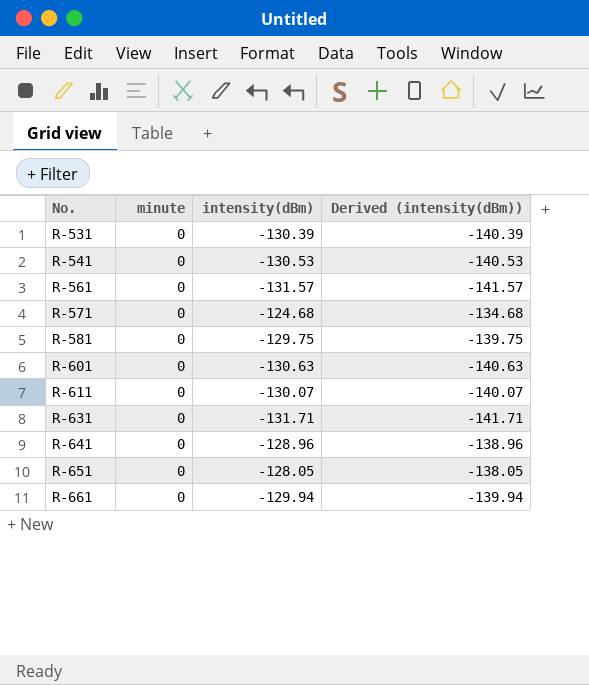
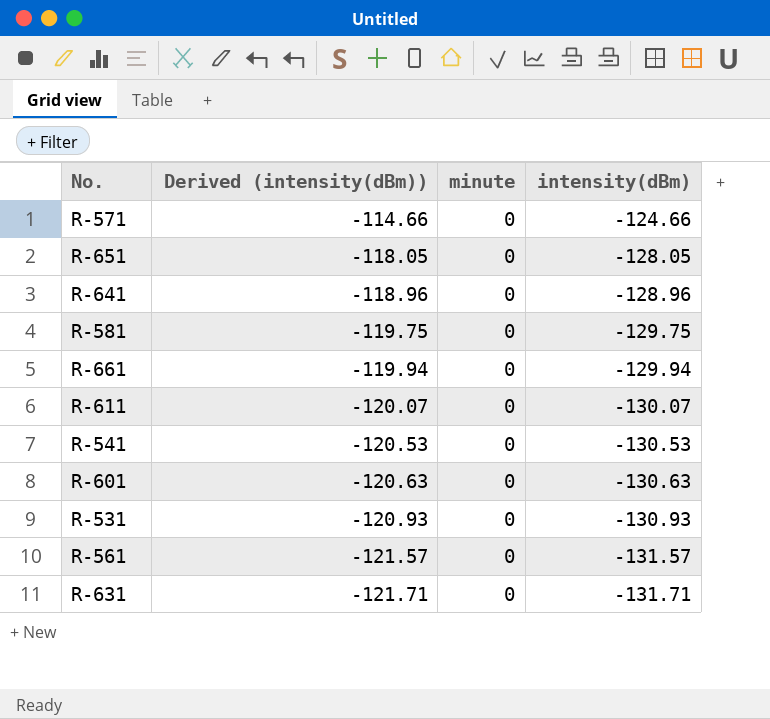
row order: No. ascending -> Derived (intensity(dBm)) descending
column Derived (intensity(dBm)) | formula: [intensity(dBm)] - 10 -> [intensity(dBm)] + 10
column Derived (intensity(dBm)) | position: 4 -> 2
R-571 | intensity(dBm): -124.68 -> -124.66
R-531 | intensity(dBm): -130.39 -> -130.93

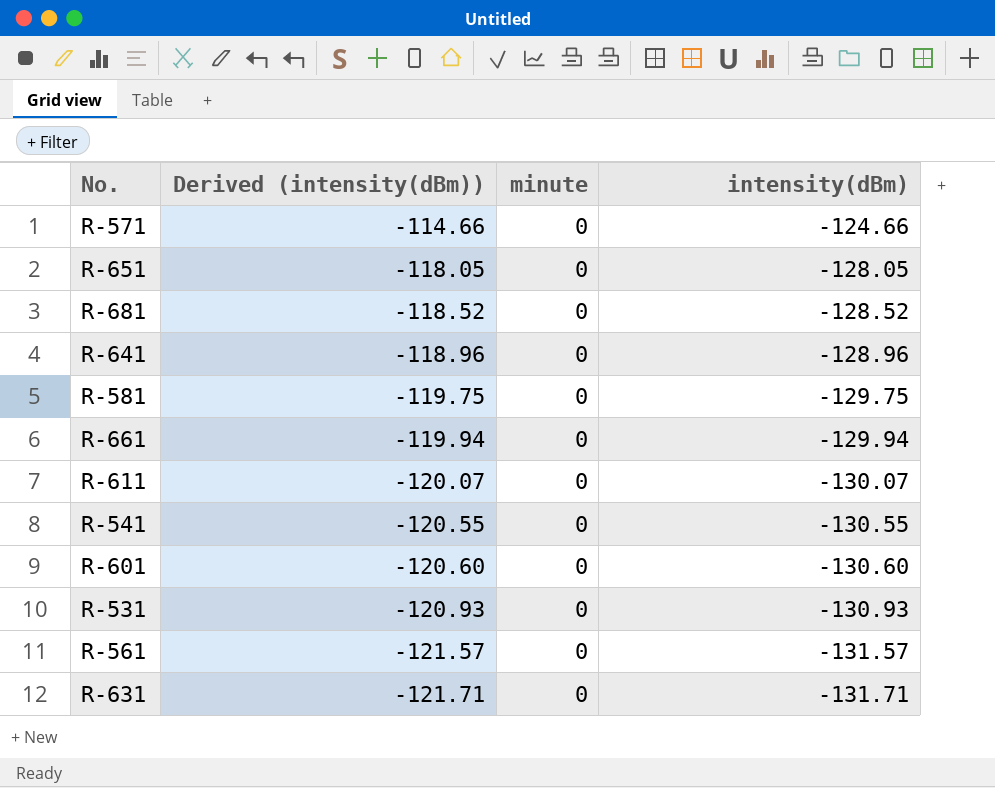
row R-681: none -> -118.52 | 0 | -128.52
R-541 | Derived (intensity(dBm)): -120.53 -> -120.55
R-541 | intensity(dBm): -130.53 -> -130.55
R-601 | Derived (intensity(dBm)): -120.63 -> -120.60
R-601 | intensity(dBm): -130.63 -> -130.60

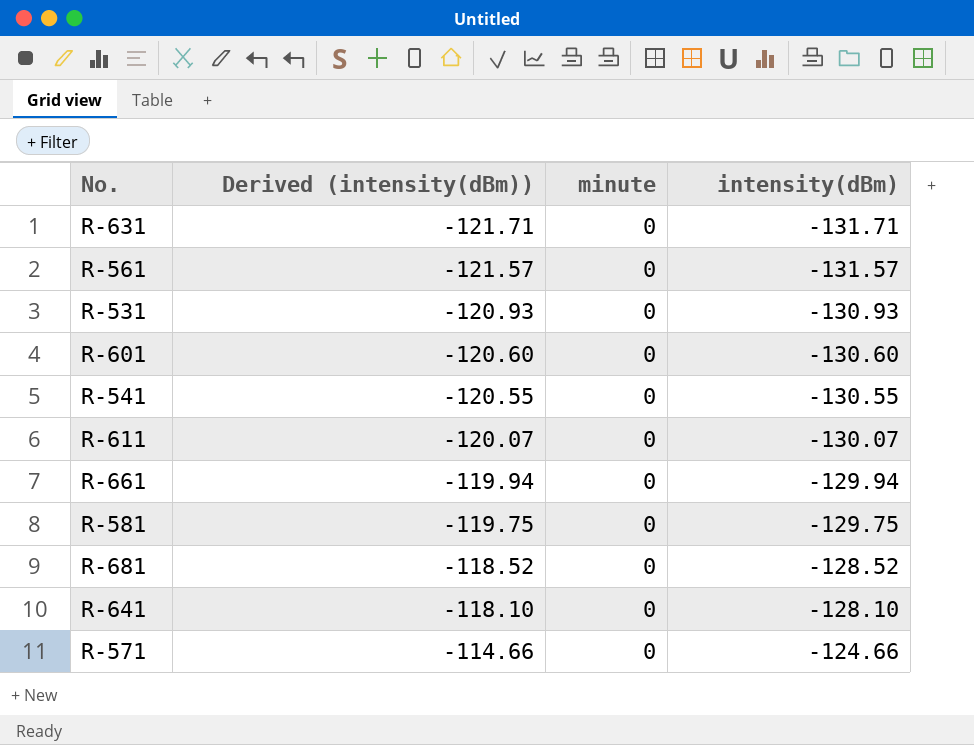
row order: Derived (intensity(dBm)) descending -> Derived (intensity(dBm)) ascending
row R-651: -118.05 | 0 | -128.05 -> none
R-641 | Derived (intensity(dBm)): -118.96 -> -118.10
R-641 | intensity(dBm): -128.96 -> -128.10

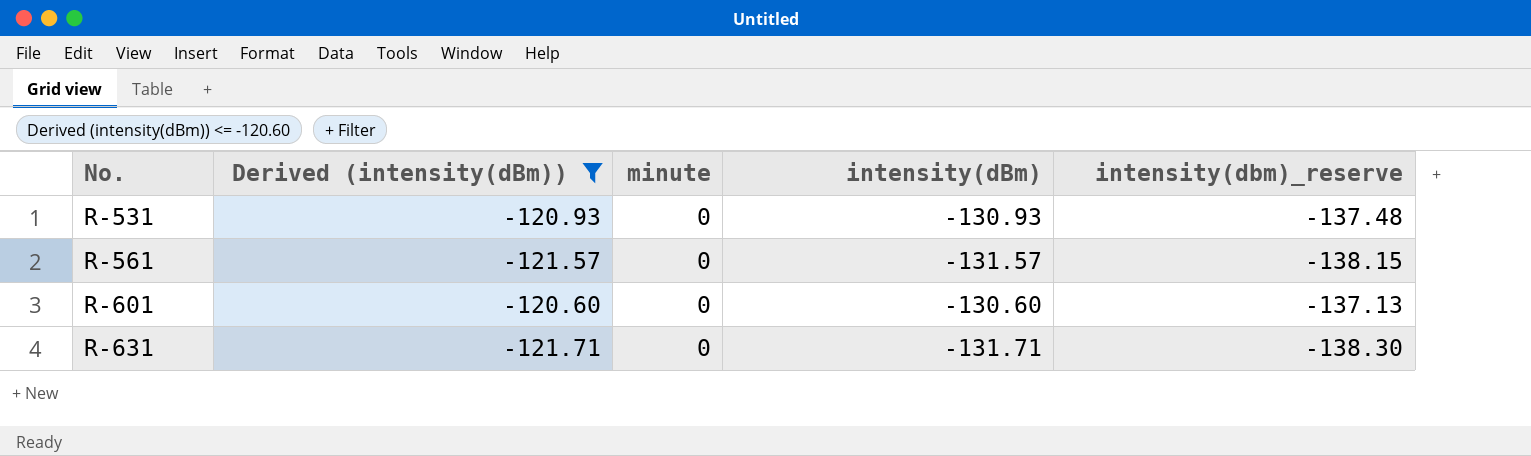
filter: none -> Derived (intensity(dBm)) <= -120.60
row order: Derived (intensity(dBm)) ascending -> No. ascending
column intensity(dbm)_reserve | formula: none -> [intensity(dBm)] * 1.05

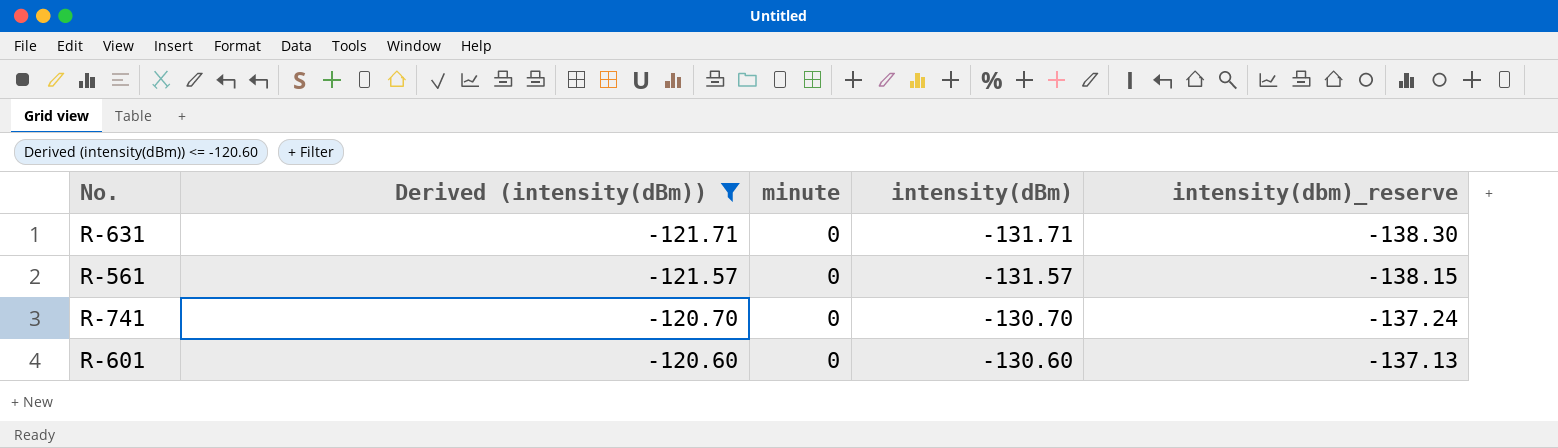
row order: No. ascending -> Derived (intensity(dBm)) ascending
row R-531: -120.93 | 0 | -130.93 | -137.48 -> none
row R-741: none -> -120.70 | 0 | -130.70 | -137.24

